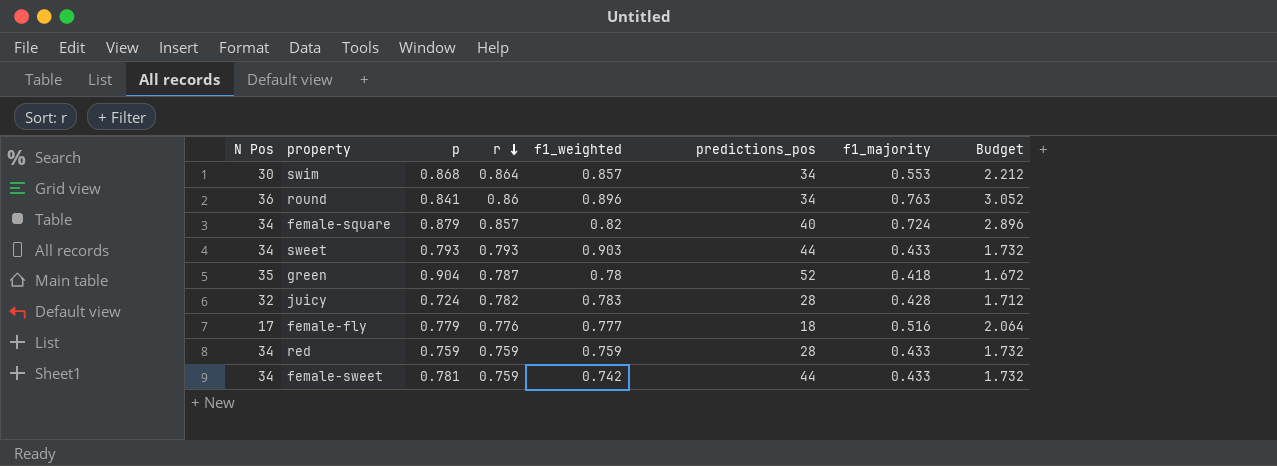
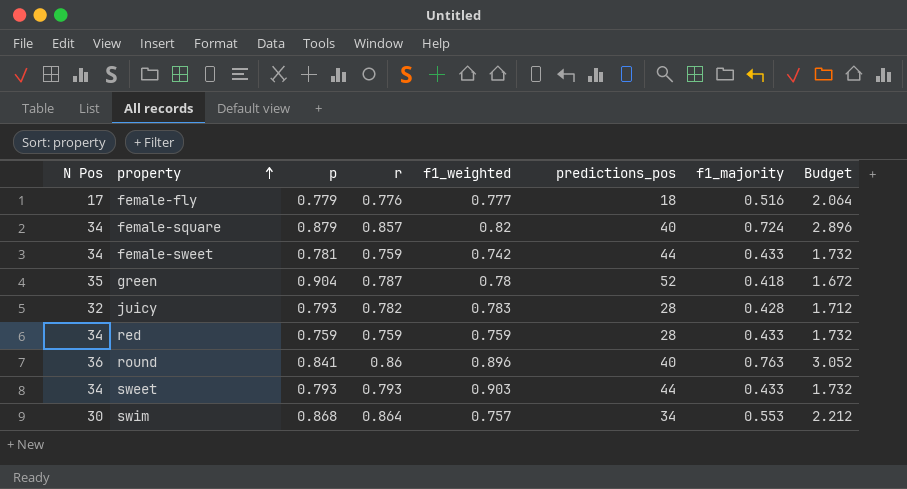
row order: r descending -> property ascending
juicy | p: 0.724 -> 0.793
round | predictions_pos: 34 -> 40
swim | f1_weighted: 0.857 -> 0.757

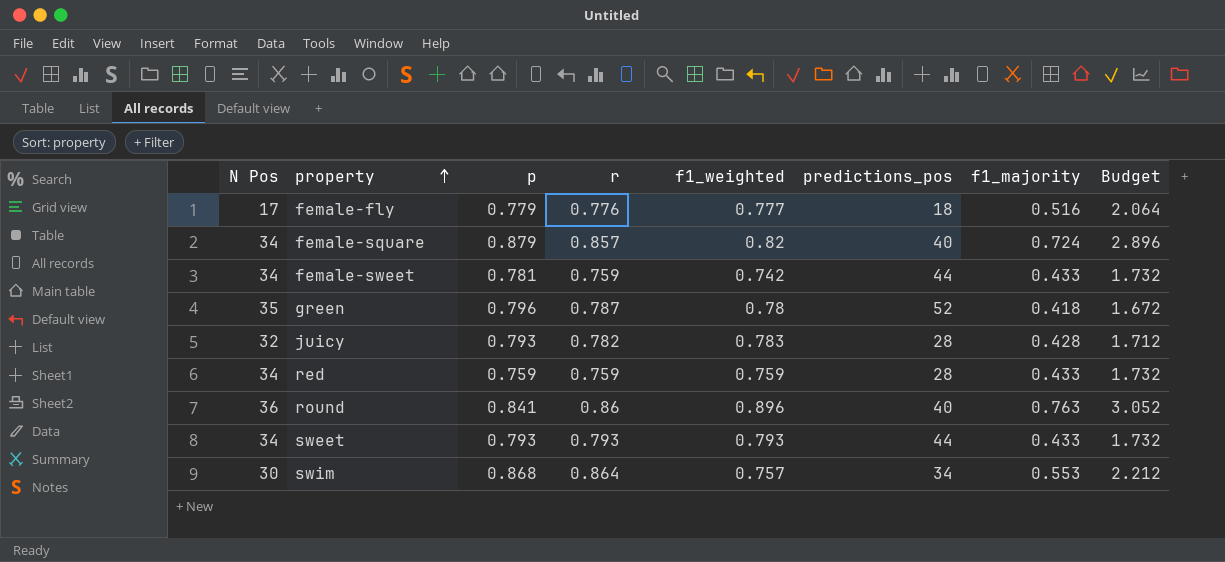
green | p: 0.904 -> 0.796
sweet | f1_weighted: 0.903 -> 0.793

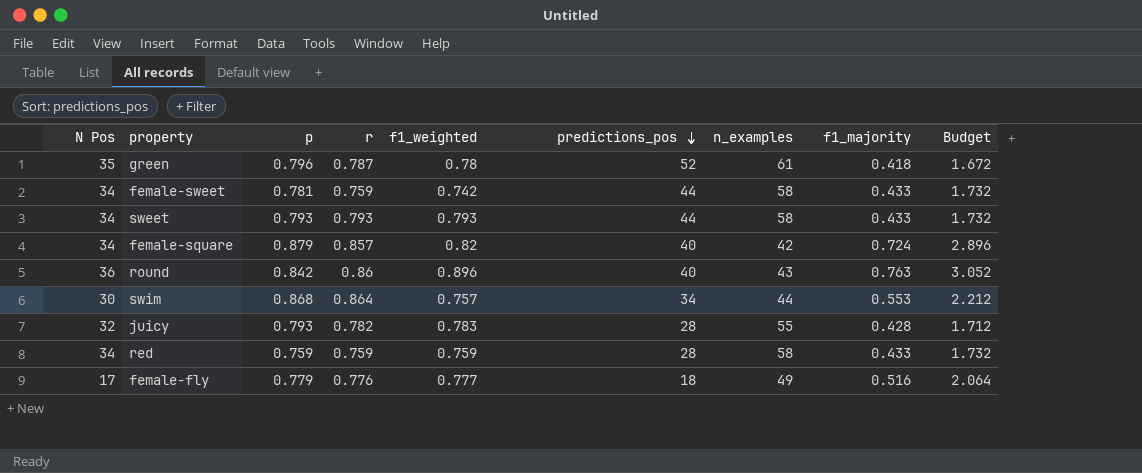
row order: property ascending -> predictions_pos descending
column n_examples | position: none -> 7
round | p: 0.841 -> 0.842

